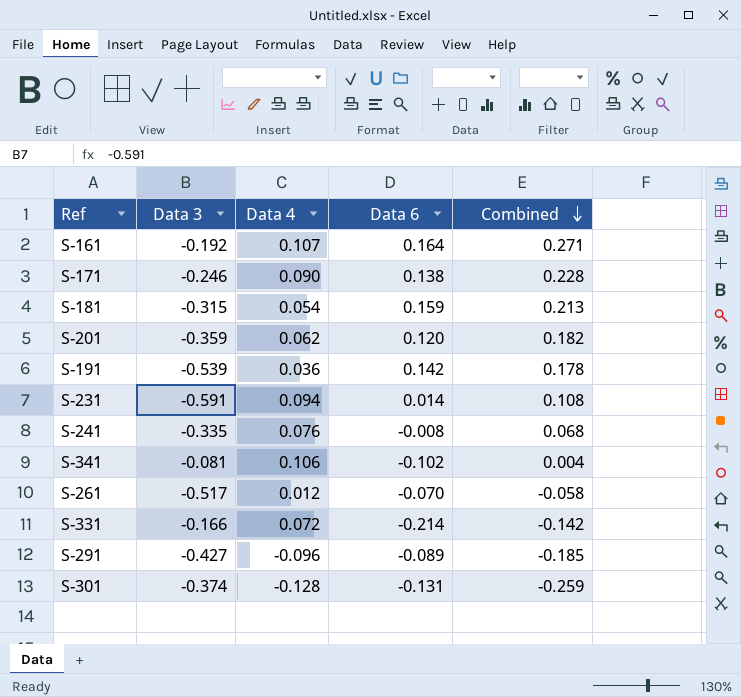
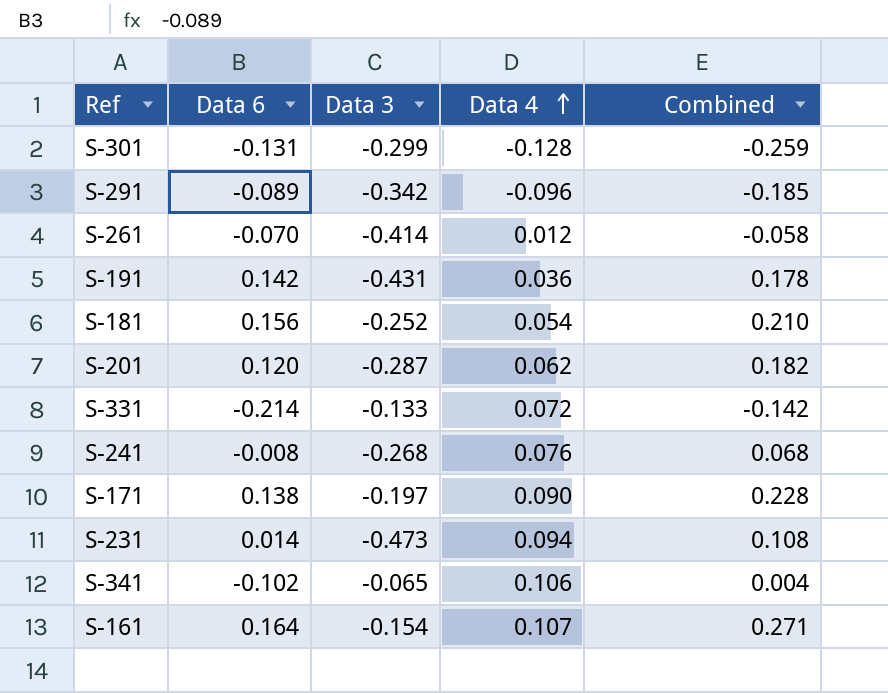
row order: Combined descending -> Data 4 ascending
column Data 6 | position: 4 -> 2
S-301 | Data 3: -0.374 -> -0.299
S-291 | Data 3: -0.427 -> -0.342
S-261 | Data 3: -0.517 -> -0.414
S-191 | Data 3: -0.539 -> -0.431
S-181 | Data 6: 0.159 -> 0.156
S-181 | Data 3: -0.315 -> -0.252
S-181 | Combined: 0.213 -> 0.210
S-201 | Data 3: -0.359 -> -0.287
S-331 | Data 3: -0.166 -> -0.133
S-241 | Data 3: -0.335 -> -0.268
S-171 | Data 3: -0.246 -> -0.197
S-231 | Data 3: -0.591 -> -0.473
S-341 | Data 3: -0.081 -> -0.065
S-161 | Data 3: -0.192 -> -0.154

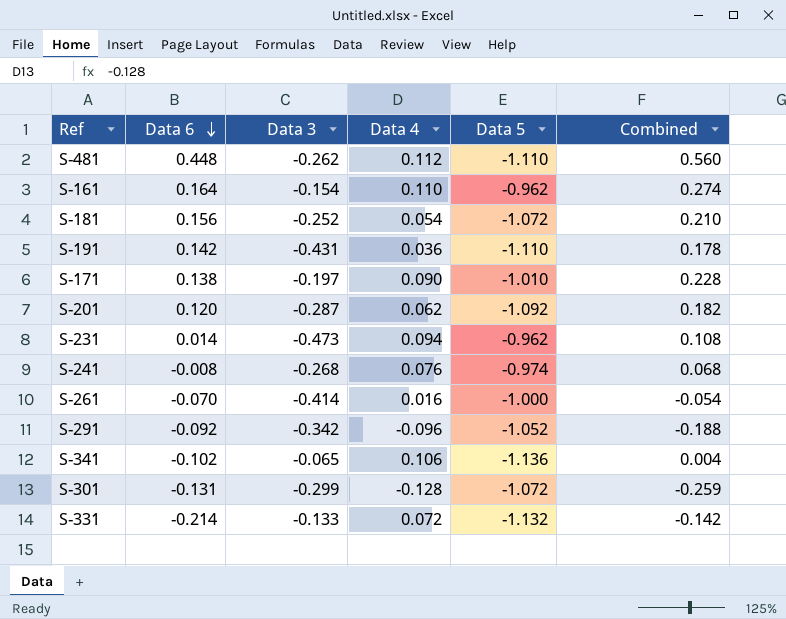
row order: Data 4 ascending -> Data 6 descending
column Data 5 | position: none -> 5
row S-481: none -> 0.448 | -0.262 | 0.112 | -1.110 | 0.560
S-161 | Data 4: 0.107 -> 0.110
S-161 | Combined: 0.271 -> 0.274
S-261 | Data 4: 0.012 -> 0.016
S-261 | Combined: -0.058 -> -0.054
S-291 | Data 6: -0.089 -> -0.092
S-291 | Combined: -0.185 -> -0.188

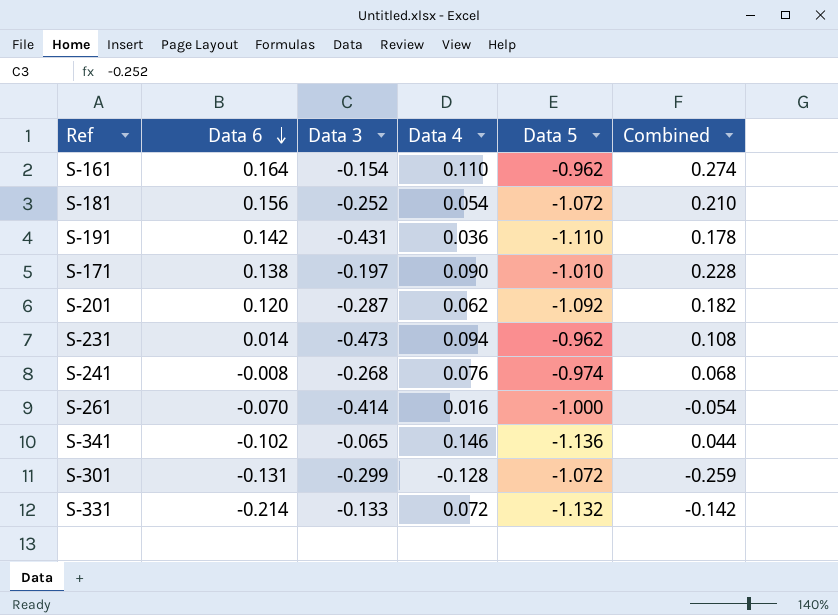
row S-481: 0.448 | -0.262 | 0.112 | -1.110 | 0.560 -> none
row S-291: -0.092 | -0.342 | -0.096 | -1.052 | -0.188 -> none
S-341 | Data 4: 0.106 -> 0.146
S-341 | Combined: 0.004 -> 0.044

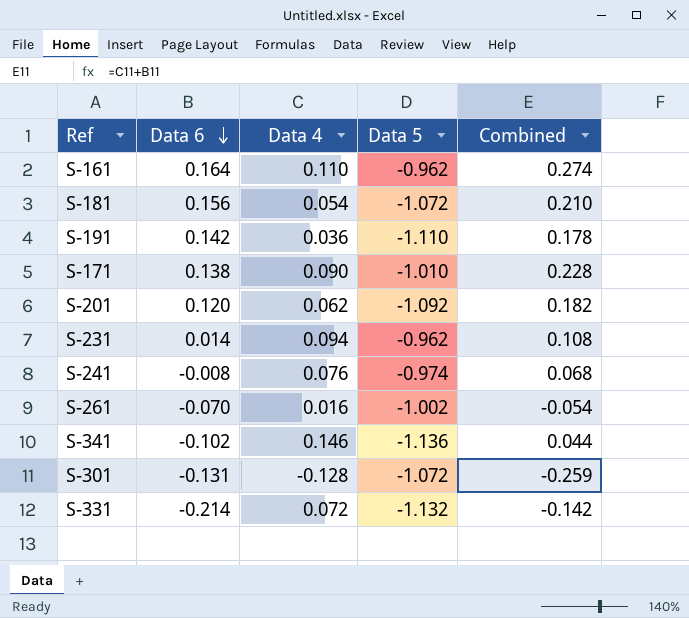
column Data 3 | position: 3 -> none
S-261 | Data 5: -1.000 -> -1.002

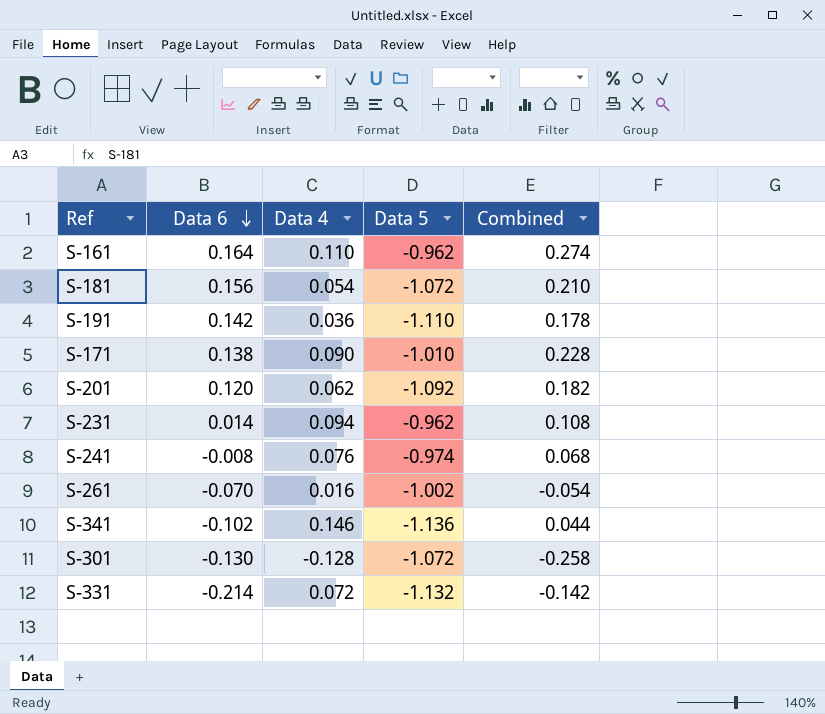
S-301 | Data 6: -0.131 -> -0.130
S-301 | Combined: -0.259 -> -0.258

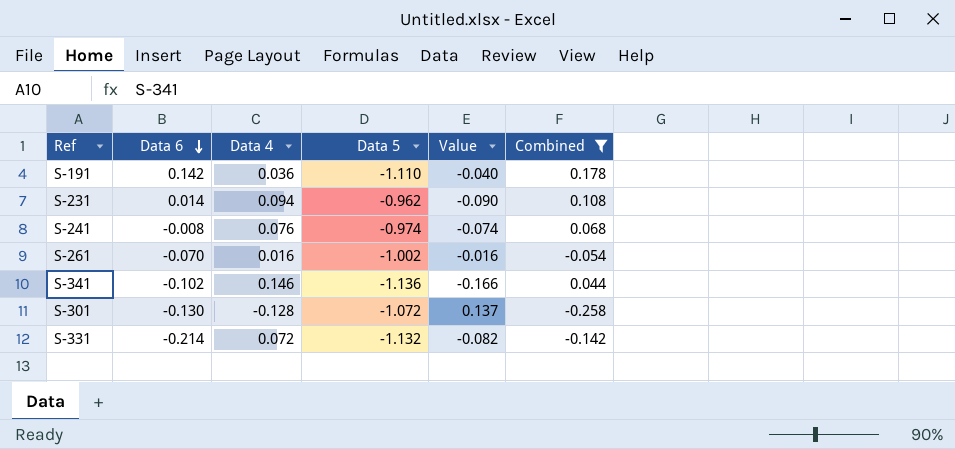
filter: none -> Combined <= 0.178
column Value | formula: none -> [Data 4] * [Data 5]

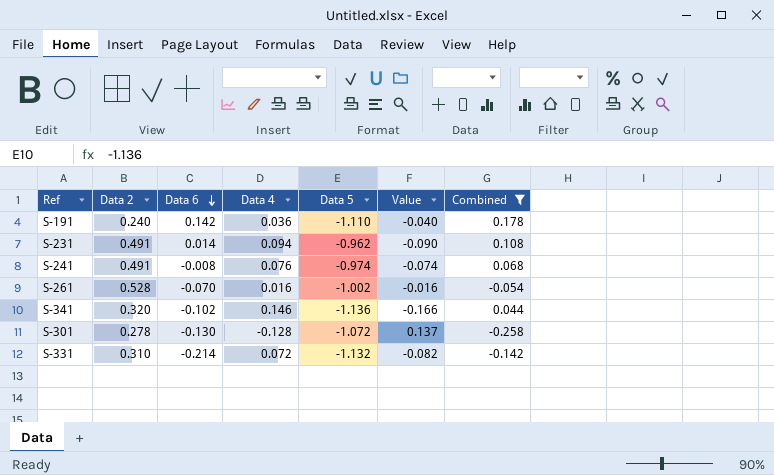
column Data 2 | position: none -> 2

